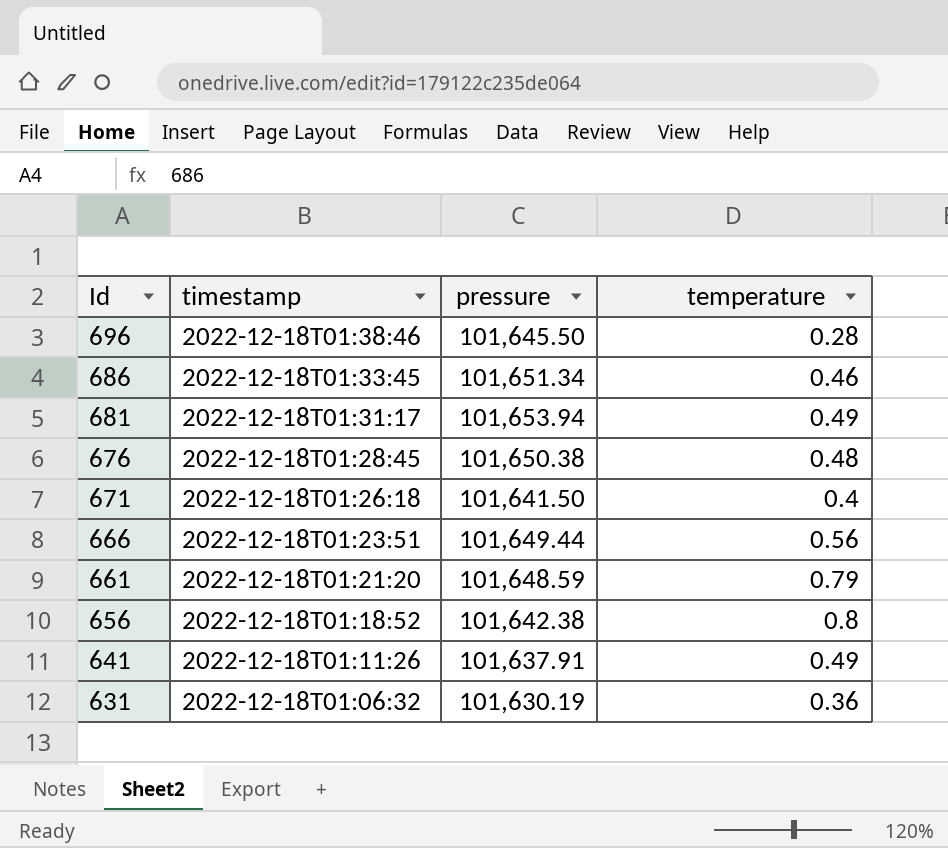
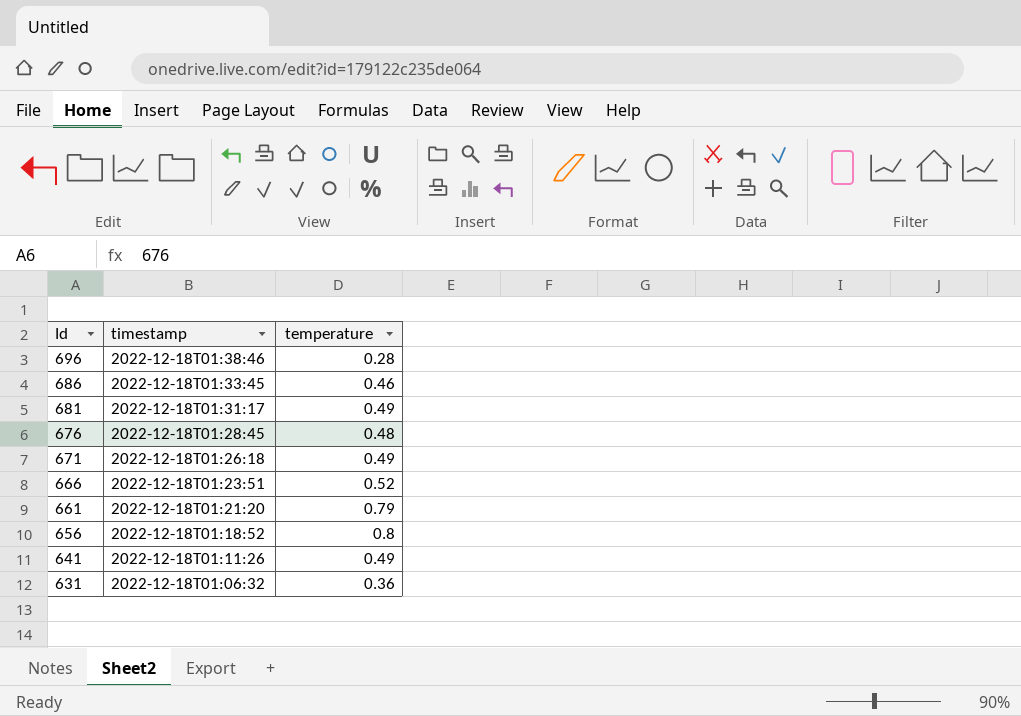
column pressure | position: 3 -> none
671 | temperature: 0.4 -> 0.49
666 | temperature: 0.56 -> 0.52

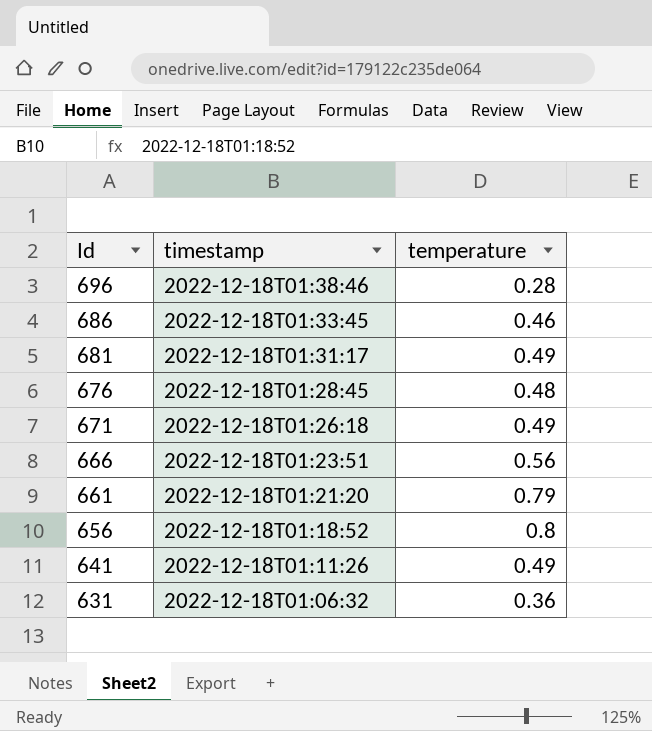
666 | temperature: 0.52 -> 0.56

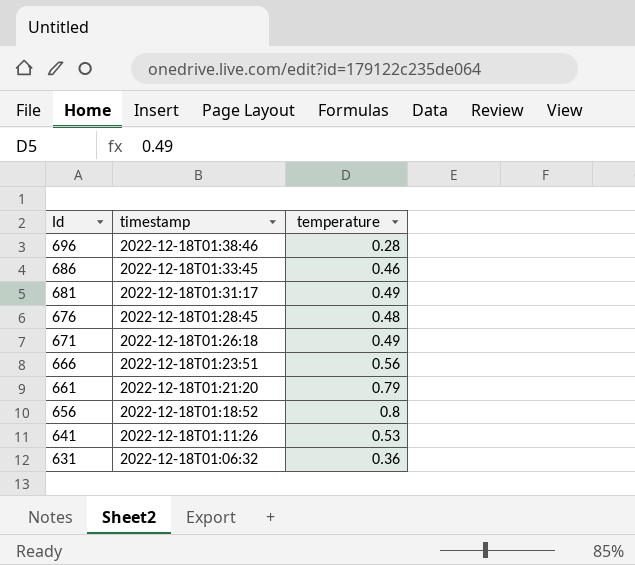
641 | temperature: 0.49 -> 0.53

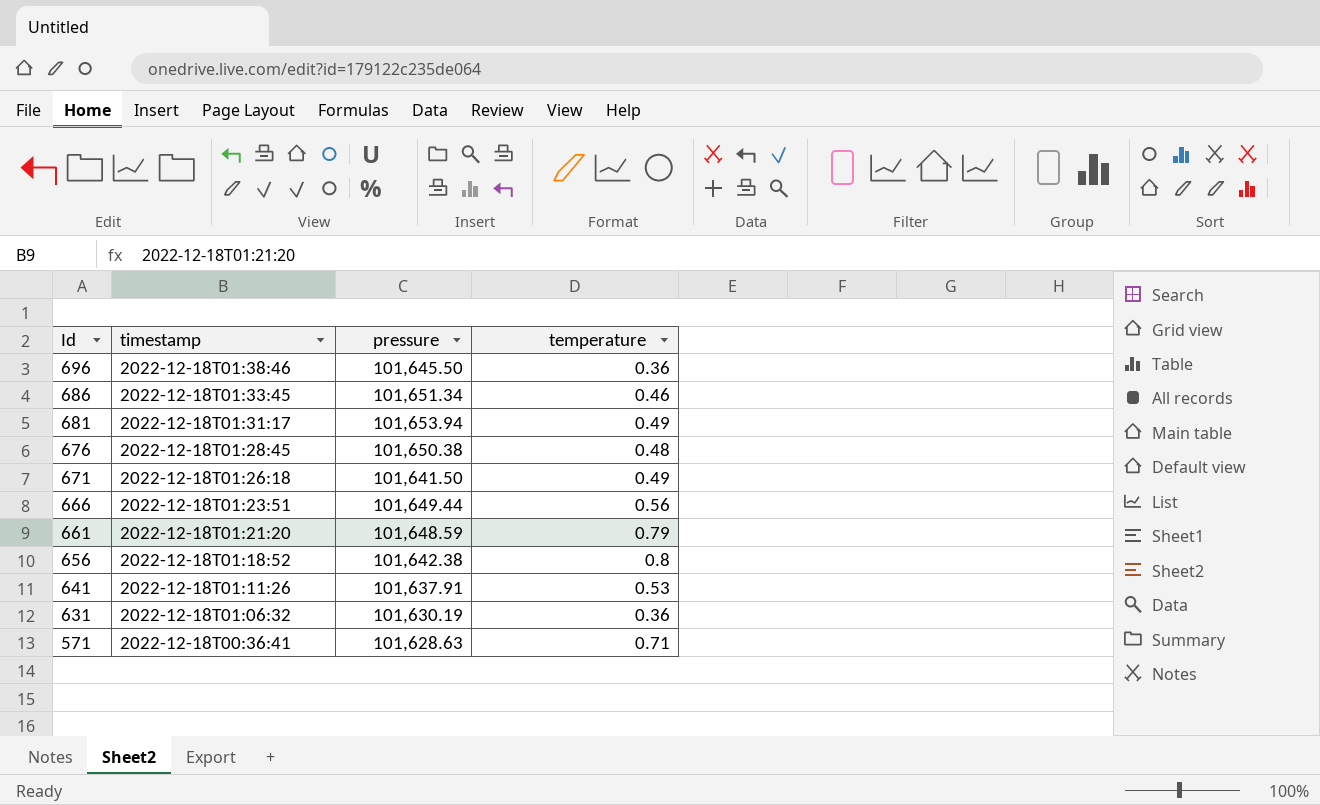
column pressure | position: none -> 3
696 | temperature: 0.28 -> 0.36
row 571: none -> 2022-12-18T00:36:41 | 101,628.63 | 0.71

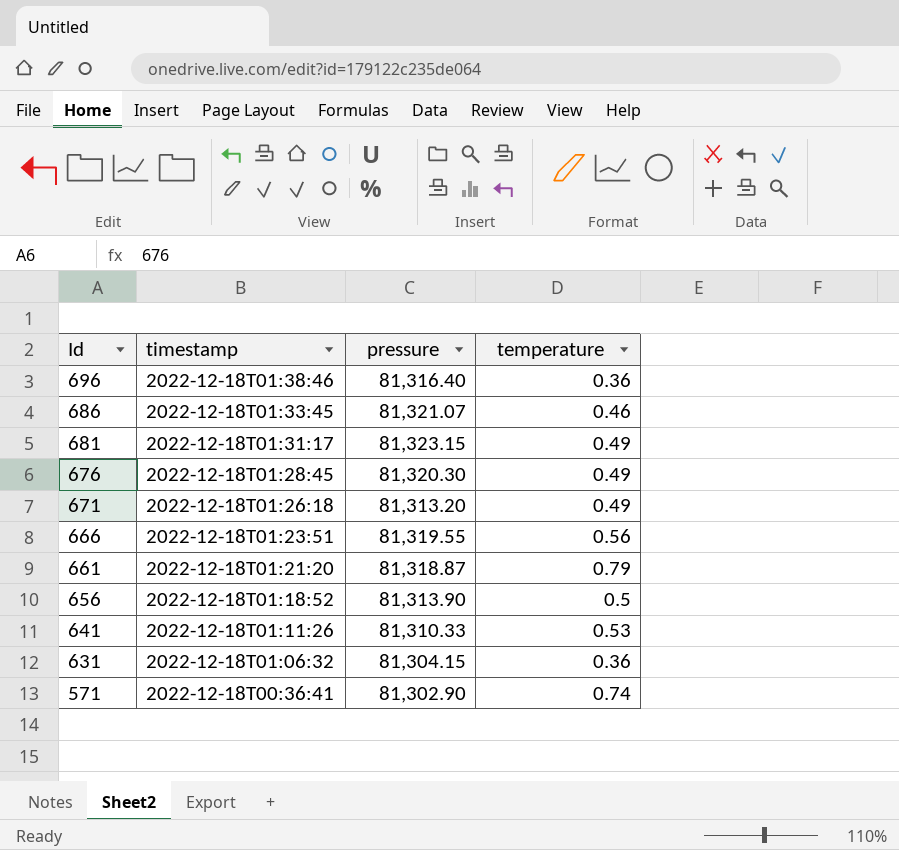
696 | pressure: 101,645.50 -> 81,316.40
686 | pressure: 101,651.34 -> 81,321.07
681 | pressure: 101,653.94 -> 81,323.15
676 | pressure: 101,650.38 -> 81,320.30
676 | temperature: 0.48 -> 0.49
671 | pressure: 101,641.50 -> 81,313.20
666 | pressure: 101,649.44 -> 81,319.55
661 | pressure: 101,648.59 -> 81,318.87
656 | pressure: 101,642.38 -> 81,313.90
656 | temperature: 0.8 -> 0.5
641 | pressure: 101,637.91 -> 81,310.33
631 | pressure: 101,630.19 -> 81,304.15
571 | pressure: 101,628.63 -> 81,302.90
571 | temperature: 0.71 -> 0.74

